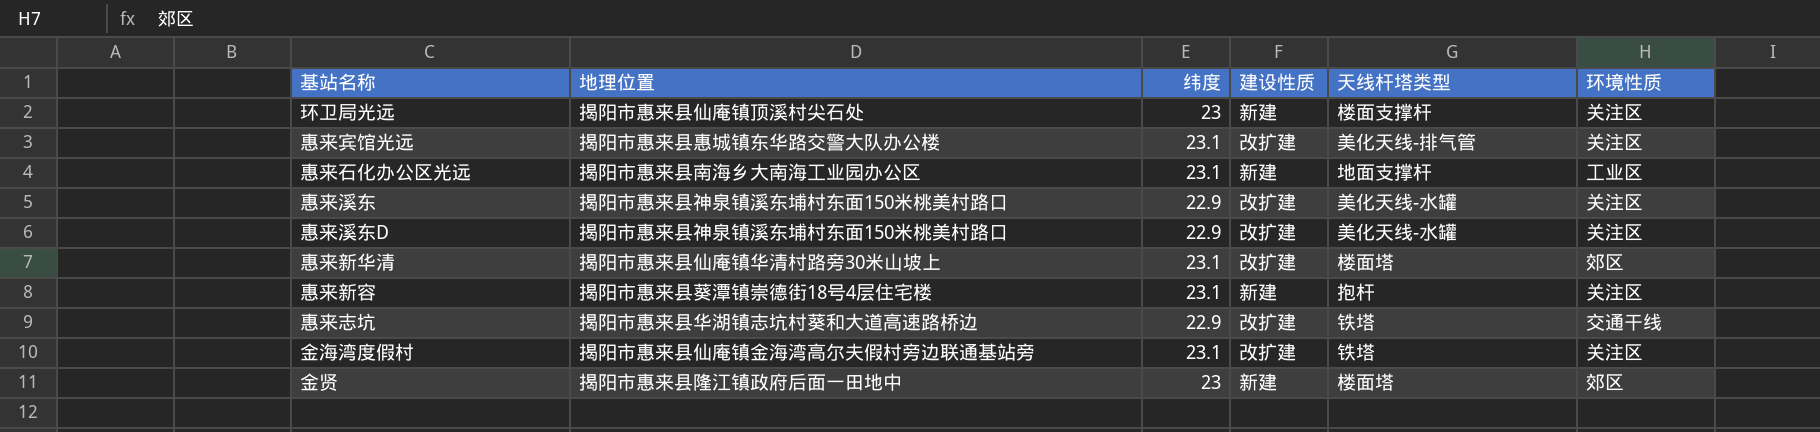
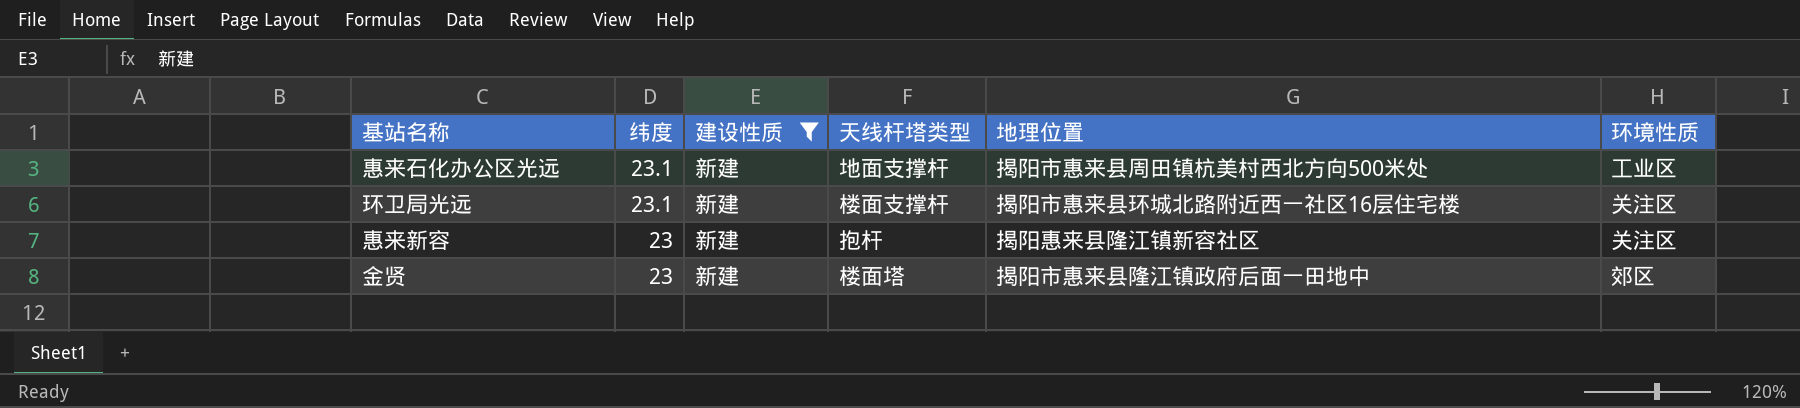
filter: none -> 建设性质 = 新建
row order: none -> 纬度 descending
column 地理位置 | position: 2 -> 5
惠来石化办公区光远 | 地理位置: 揭阳市惠来县南海乡大南海工业园办公区 -> 揭阳市惠来县周田镇杭美村西北方向500米处
环卫局光远 | 纬度: 23 -> 23.1
环卫局光远 | 地理位置: 揭阳市惠来县仙庵镇顶溪村尖石处 -> 揭阳市惠来县环城北路附近西一社区16层住宅楼
惠来新容 | 纬度: 23.1 -> 23
惠来新容 | 地理位置: 揭阳市惠来县葵潭镇崇德街18号4层住宅楼 -> 揭阳惠来县隆江镇新容社区

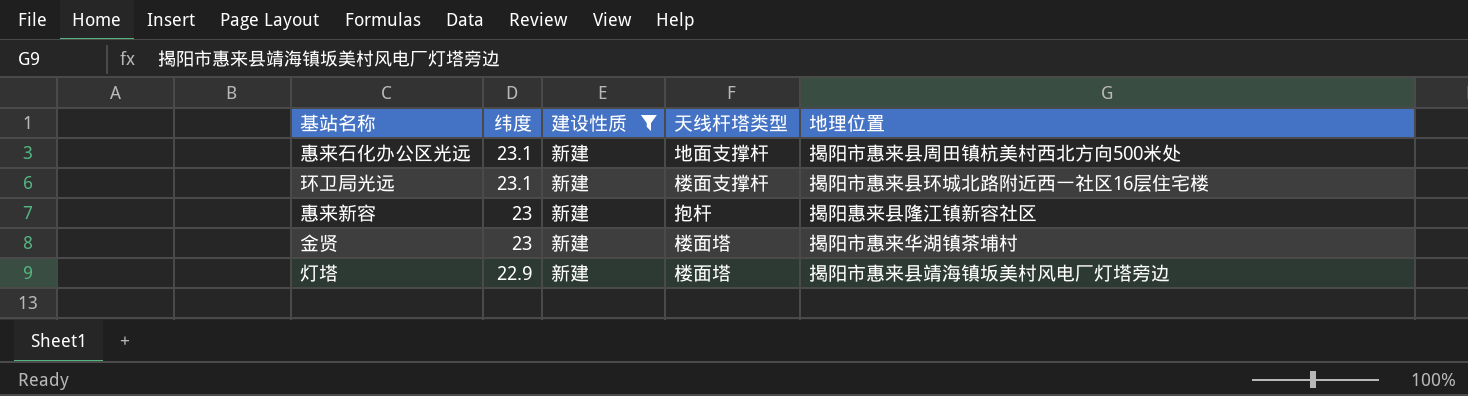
column 环境性质 | position: 6 -> none
金贤 | 地理位置: 揭阳市惠来县隆江镇政府后面一田地中 -> 揭阳市惠来华湖镇茶埔村
row 灯塔: none -> 22.9 | 新建 | 楼面塔 | 揭阳市惠来县靖海镇坂美村风电厂灯塔旁边

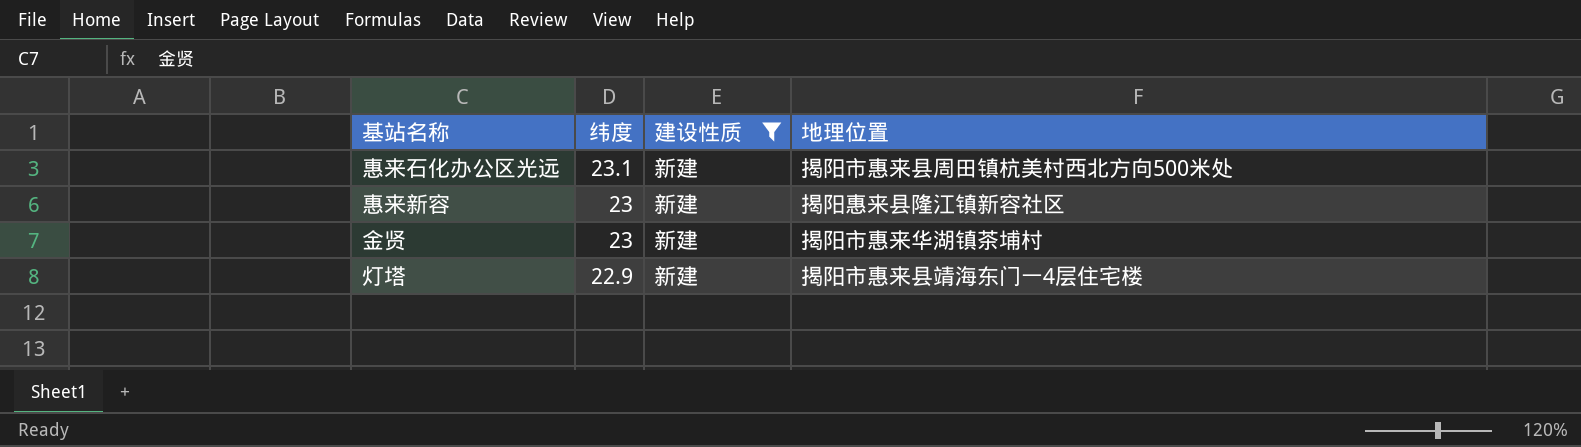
column 天线杆塔类型 | position: 4 -> none
row 环卫局光远: 23.1 | 新建 | 楼面支撑杆 | 揭阳市惠来县环城北路附近西一社区16层住宅楼 -> none
灯塔 | 地理位置: 揭阳市惠来县靖海镇坂美村风电厂灯塔旁边 -> 揭阳市惠来县靖海东门一4层住宅楼

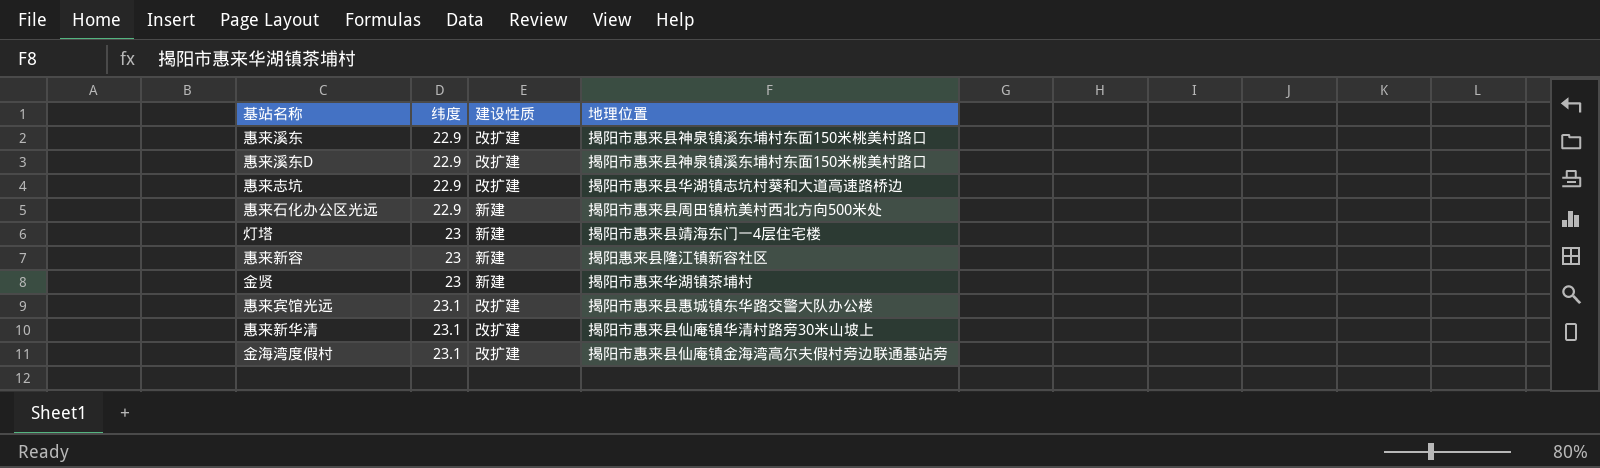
filter: 建设性质 = 新建 -> none
row order: 纬度 descending -> 纬度 ascending
惠来石化办公区光远 | 纬度: 23.1 -> 22.9
灯塔 | 纬度: 22.9 -> 23

